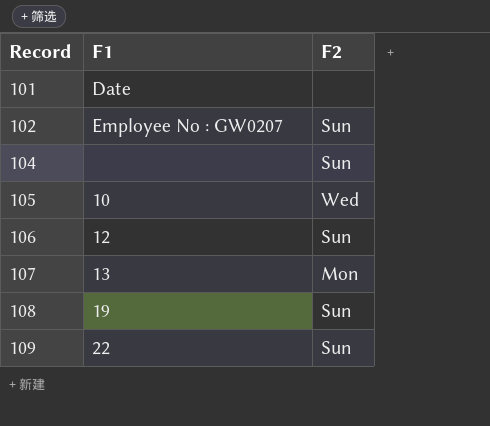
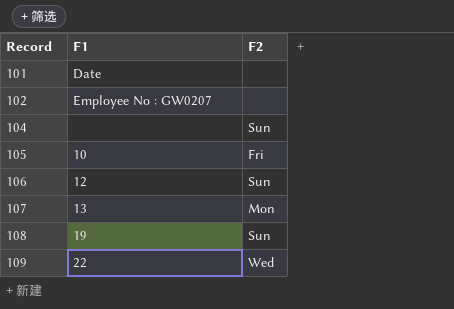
102 | F2: Sun -> none
105 | F2: Wed -> Fri
109 | F2: Sun -> Wed

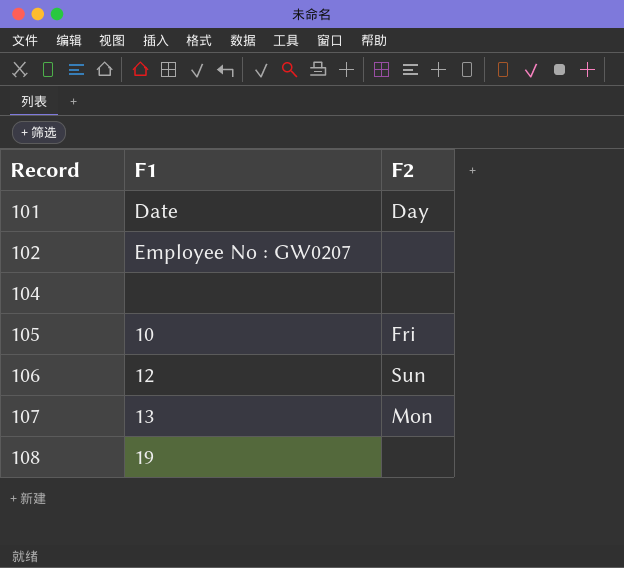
row 109: 22 | Wed -> none
101 | F2: none -> Day
104 | F2: Sun -> none
108 | F2: Sun -> none

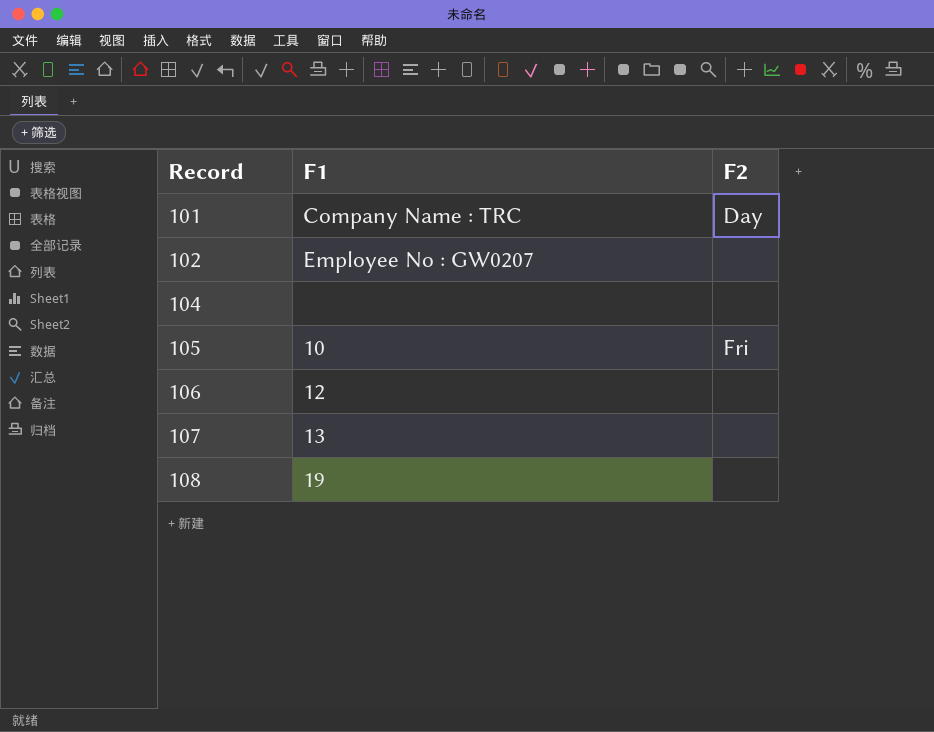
101 | F1: Date -> Company Name : TRC
106 | F2: Sun -> none
107 | F2: Mon -> none

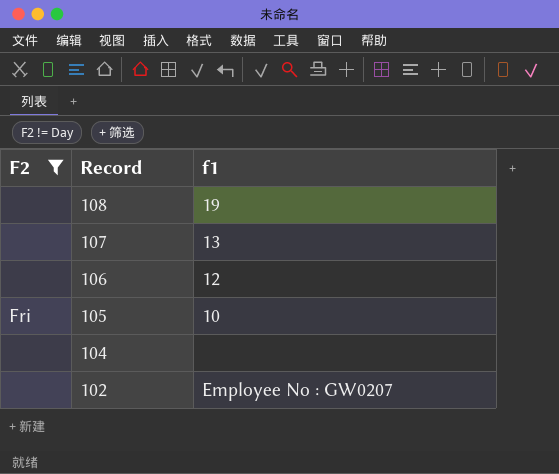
filter: none -> F2 != Day
row order: Record ascending -> Record descending
column F2 | position: 3 -> 1
column name: F1 -> f1

